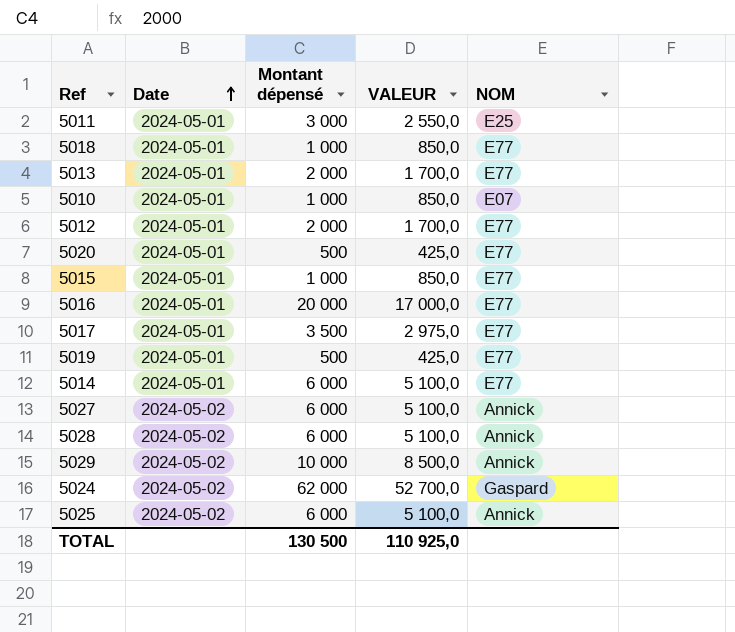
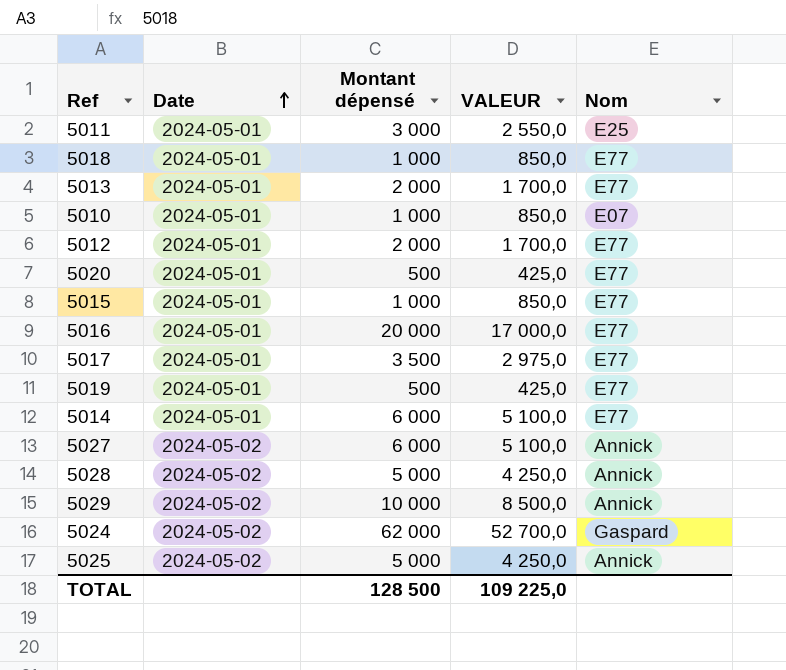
column name: NOM -> Nom
5028 | Montant dépensé: 6 000 -> 5 000
5028 | VALEUR: 5 100,0 -> 4 250,0
5025 | Montant dépensé: 6 000 -> 5 000
5025 | VALEUR: 5 100,0 -> 4 250,0
TOTAL | Montant dépensé: 130 500 -> 128 500
TOTAL | VALEUR: 110 925,0 -> 109 225,0

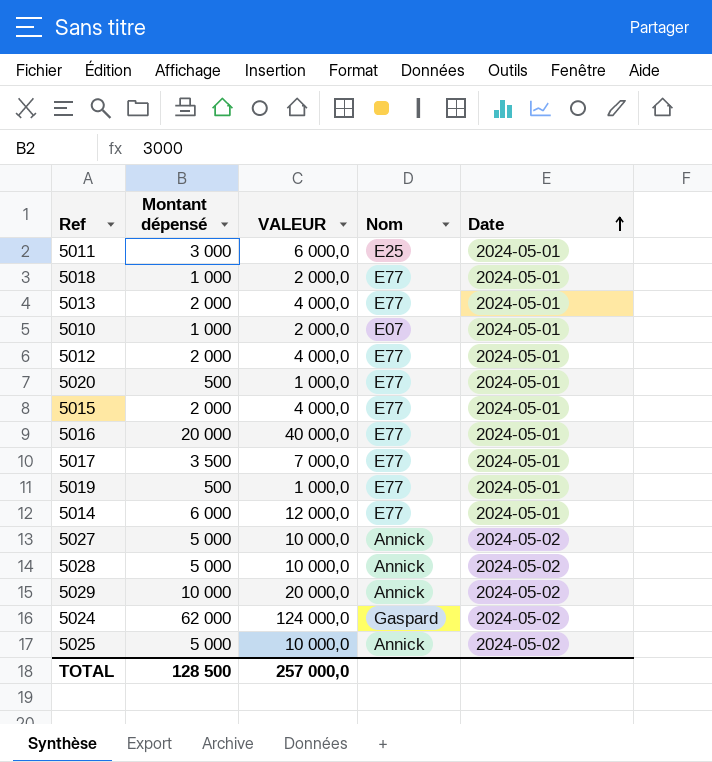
column VALEUR | formula: [Montant dépensé] * 0,85 -> [Montant dépensé] * 2
column Date | position: 2 -> 5
5015 | Montant dépensé: 1 000 -> 2 000
5027 | Montant dépensé: 6 000 -> 5 000
TOTAL | VALEUR: 109 225,0 -> 257 000,0

